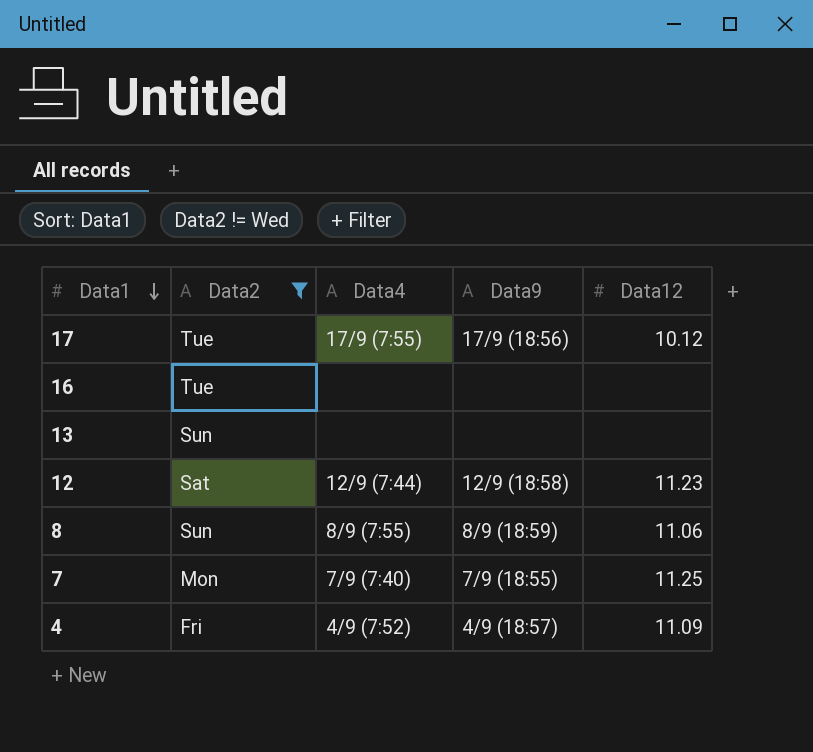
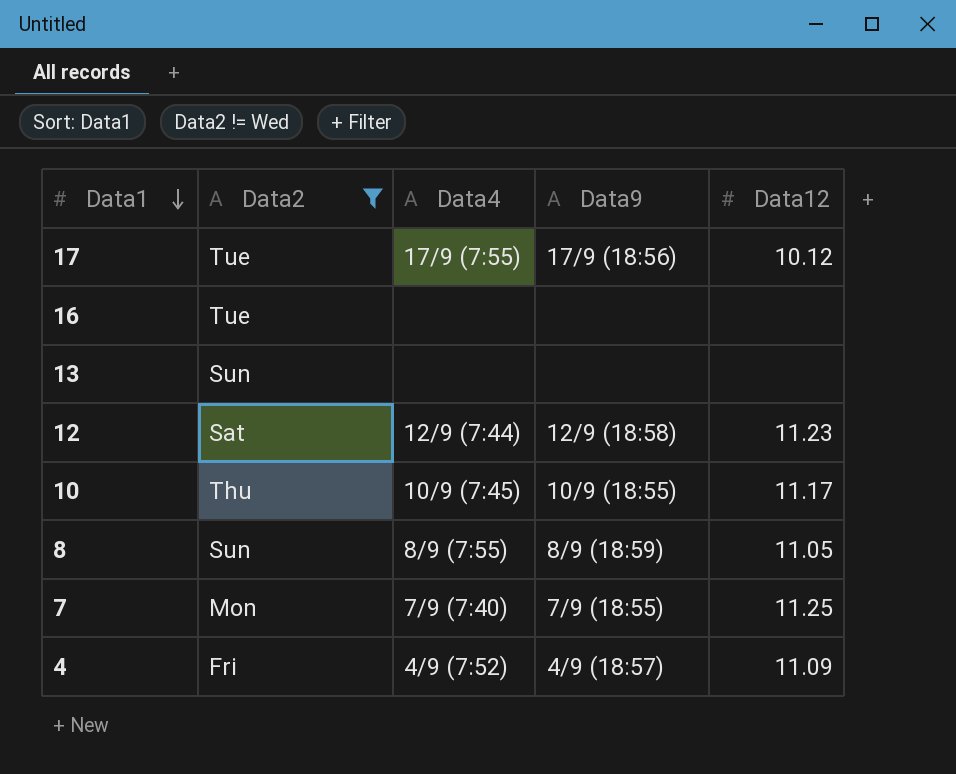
row 10: none -> Thu | 10/9 (7:45) | 10/9 (18:55) | 11.17
8 | Data12: 11.06 -> 11.05

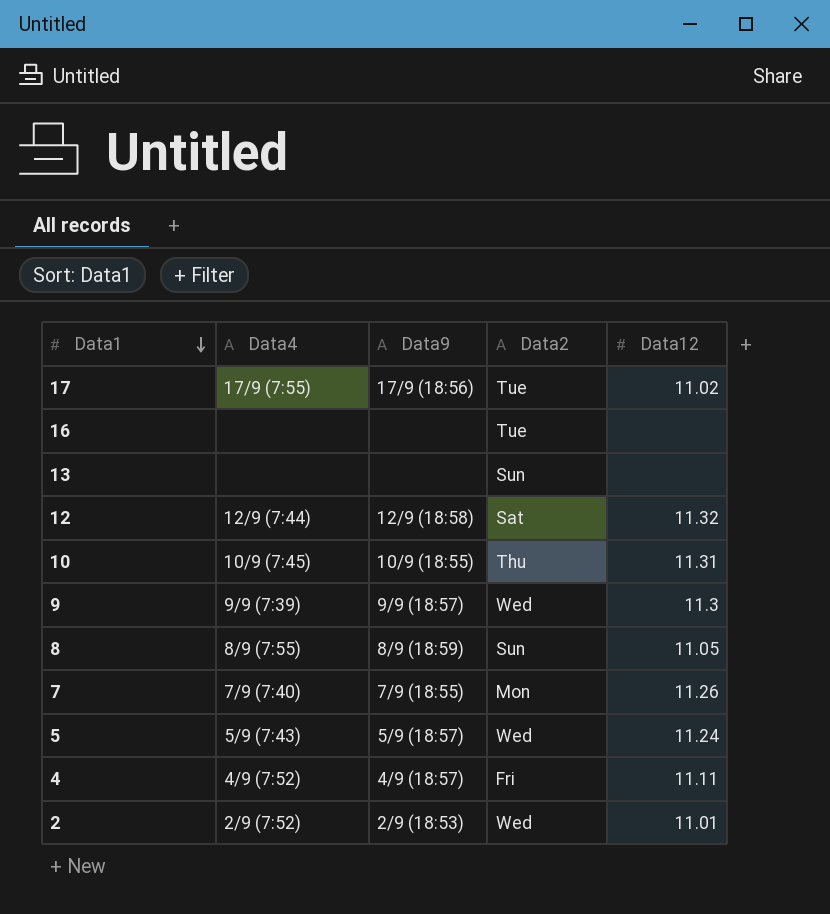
filter: Data2 != Wed -> none
column Data2 | position: 2 -> 4
17 | Data12: 10.12 -> 11.02
12 | Data12: 11.23 -> 11.32
10 | Data12: 11.17 -> 11.31
7 | Data12: 11.25 -> 11.26
4 | Data12: 11.09 -> 11.11

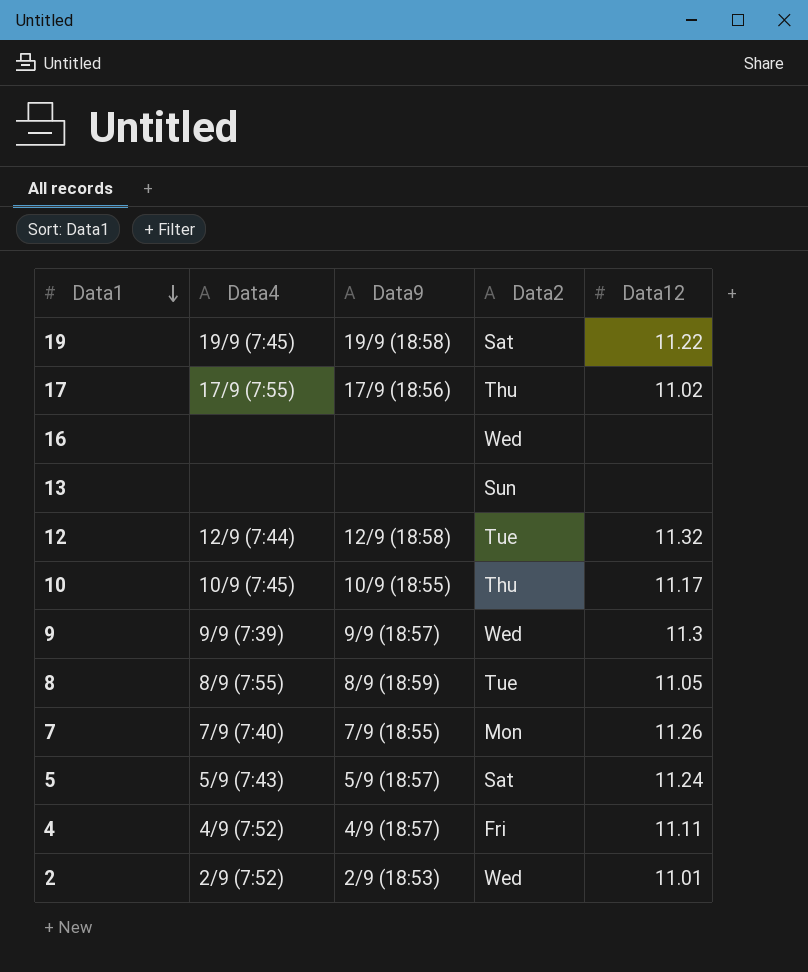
row 19: none -> 19/9 (7:45) | 19/9 (18:58) | Sat | 11.22
17 | Data2: Tue -> Thu
16 | Data2: Tue -> Wed
12 | Data2: Sat -> Tue
10 | Data12: 11.31 -> 11.17
8 | Data2: Sun -> Tue
5 | Data2: Wed -> Sat

